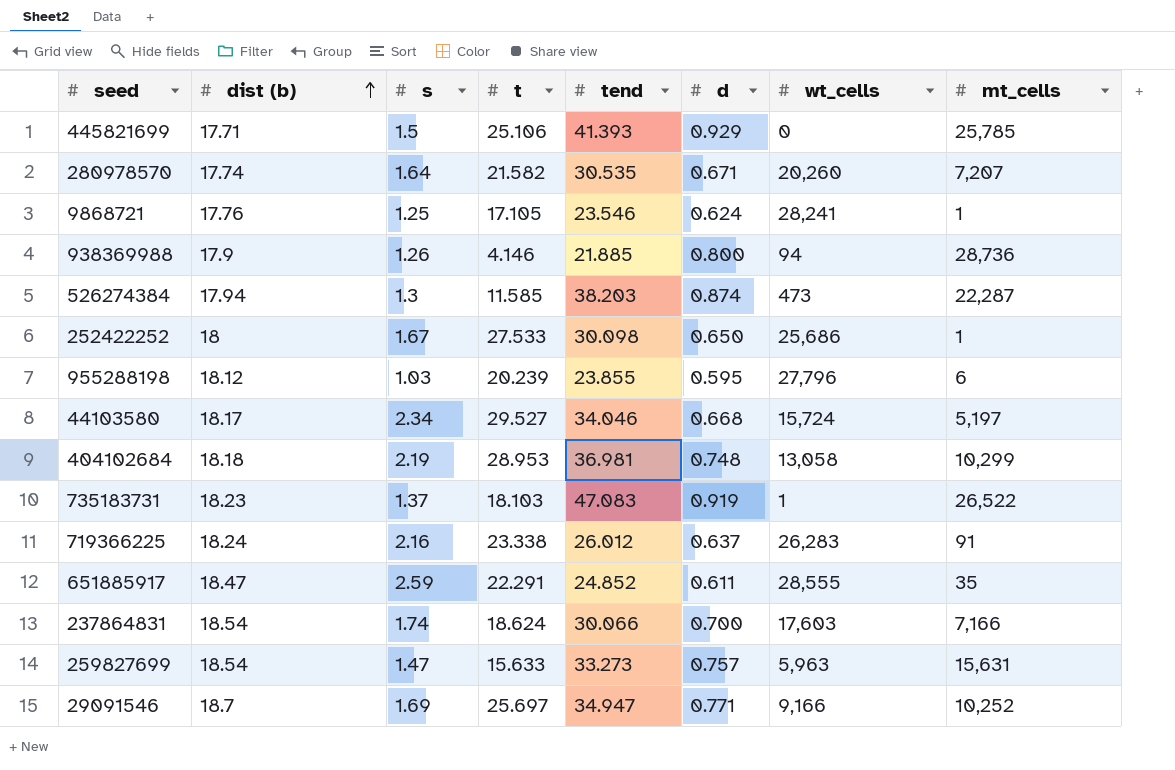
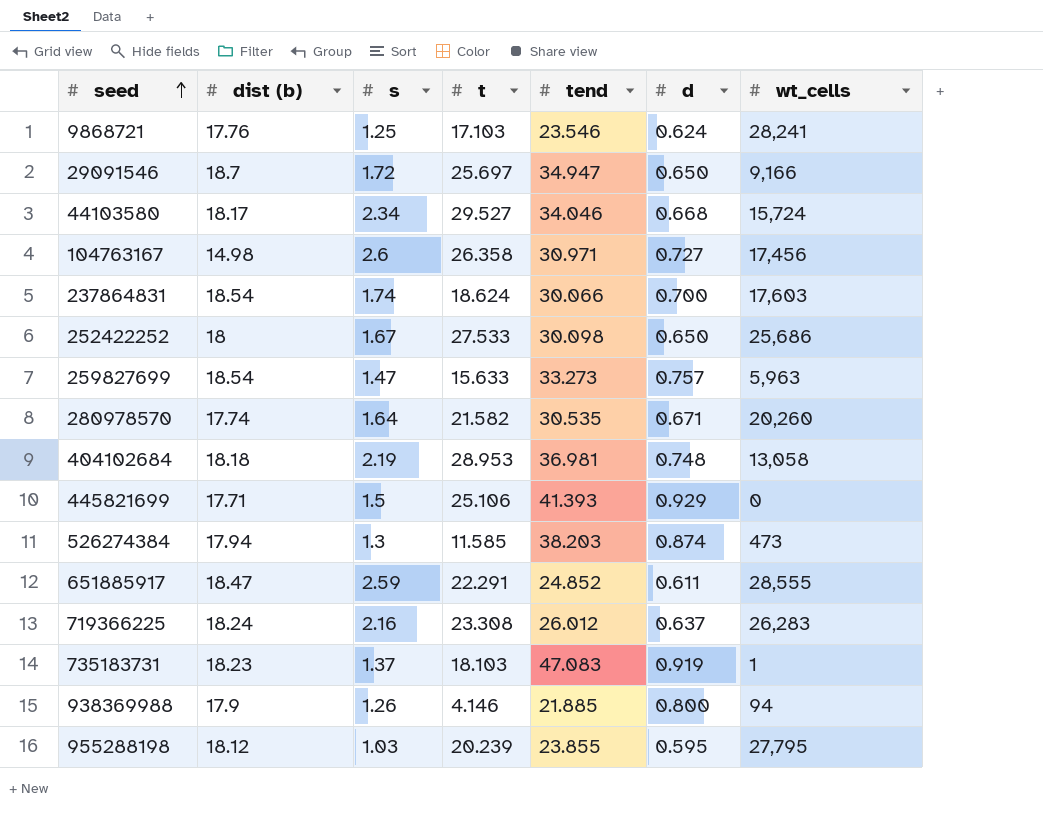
row order: dist (b) ascending -> seed ascending
column mt_cells | position: 8 -> none
9868721 | t: 17.105 -> 17.103
29091546 | s: 1.69 -> 1.72
29091546 | d: 0.771 -> 0.650
row 104763167: none -> 14.98 | 2.6 | 26.358 | 30.971 | 0.727 | 17,456
719366225 | t: 23.338 -> 23.308
955288198 | wt_cells: 27,796 -> 27,795

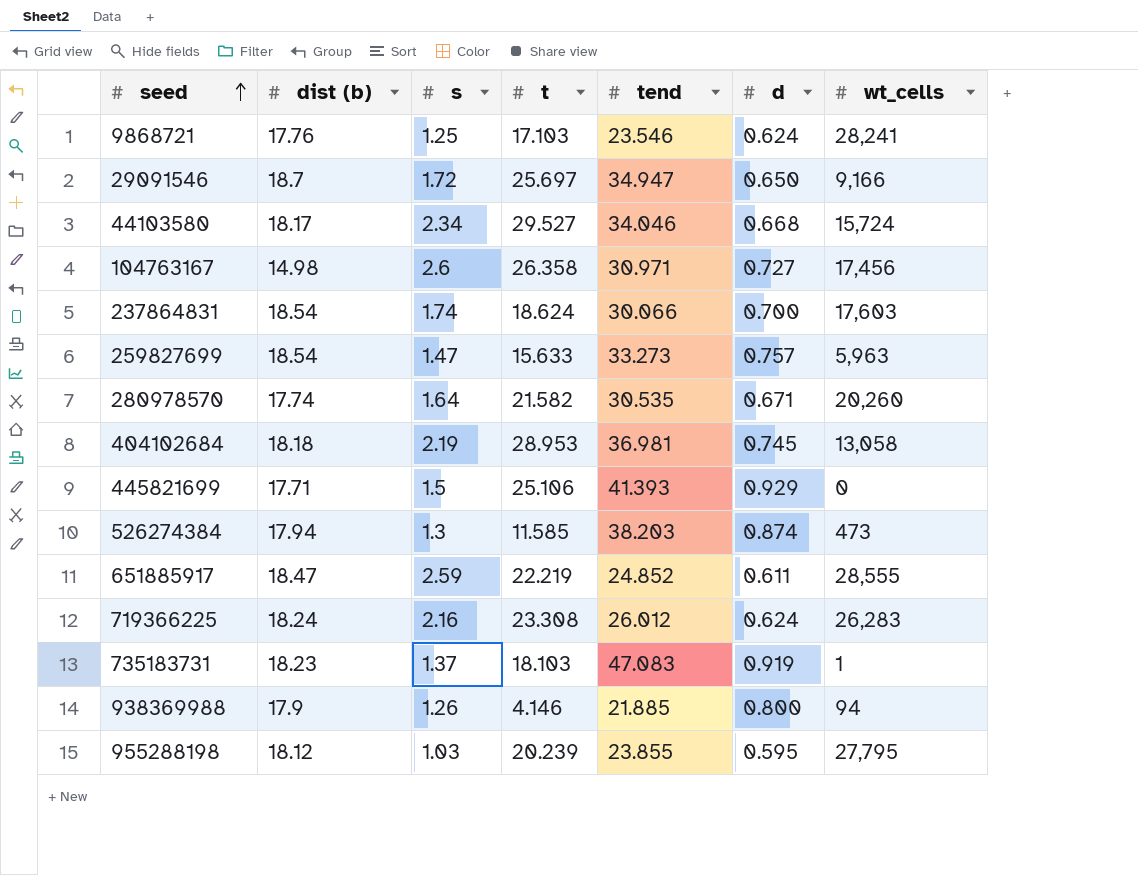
row 252422252: 18 | 1.67 | 27.533 | 30.098 | 0.650 | 25,686 -> none
404102684 | d: 0.748 -> 0.745
651885917 | t: 22.291 -> 22.219
719366225 | d: 0.637 -> 0.624

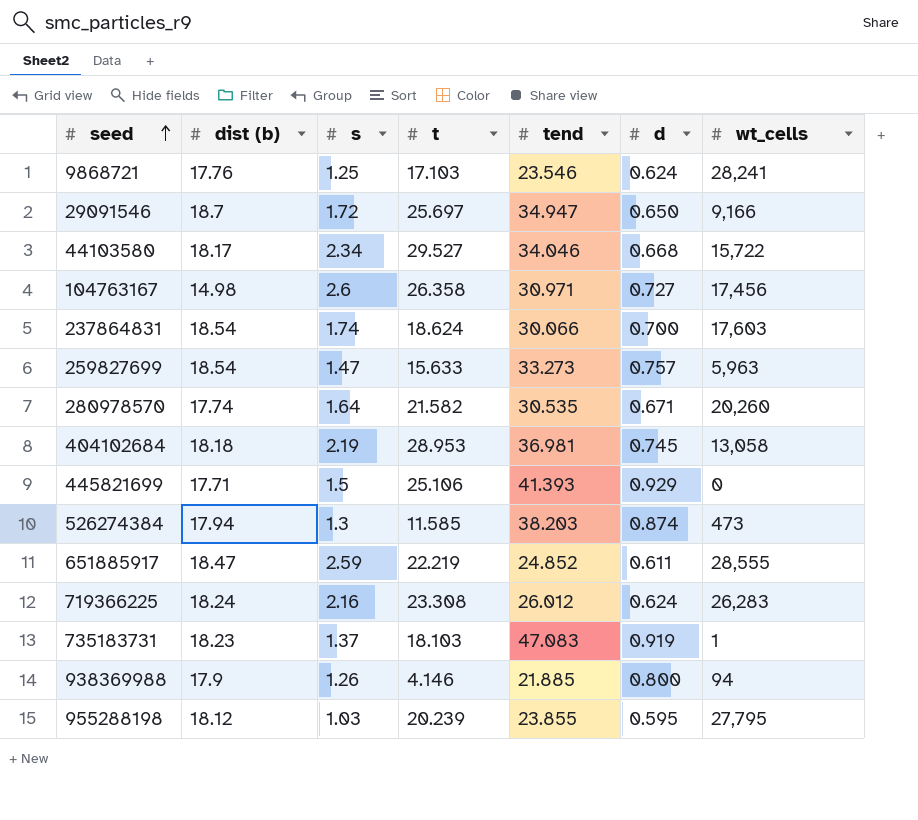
44103580 | wt_cells: 15,724 -> 15,722

